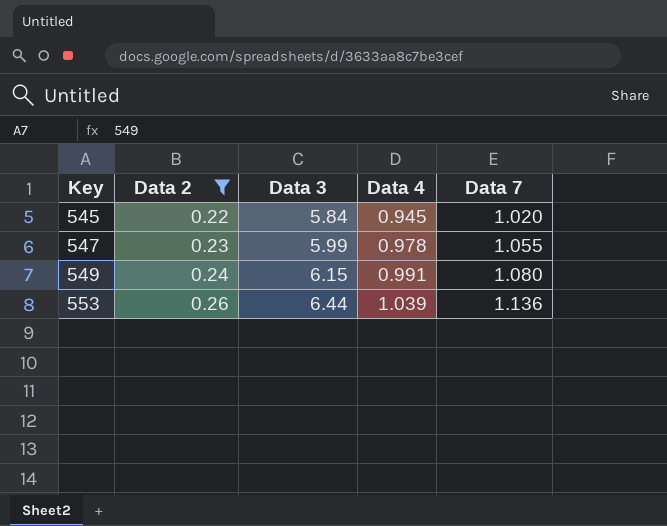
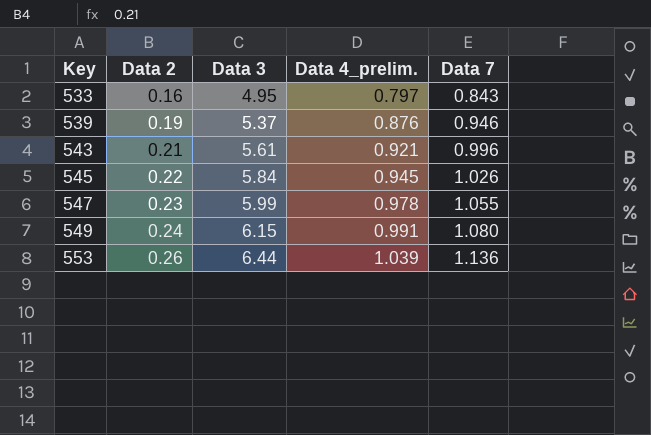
filter: Data 2 >= 0.22 -> none
column name: Data 4 -> Data 4_prelim.
545 | Data 7: 1.020 -> 1.026

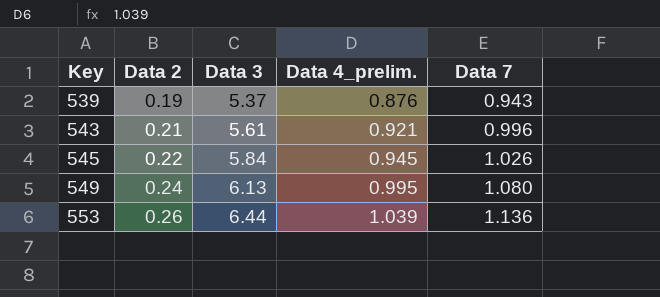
row 533: 0.16 | 4.95 | 0.797 | 0.843 -> none
row 547: 0.23 | 5.99 | 0.978 | 1.055 -> none
539 | Data 7: 0.946 -> 0.943
549 | Data 3: 6.15 -> 6.13
549 | Data 4_prelim.: 0.991 -> 0.995

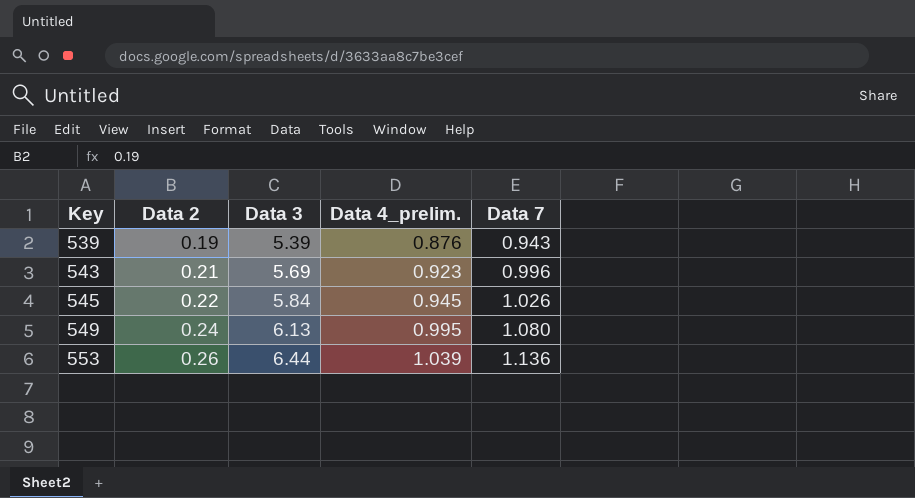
539 | Data 3: 5.37 -> 5.39
543 | Data 3: 5.61 -> 5.69
543 | Data 4_prelim.: 0.921 -> 0.923

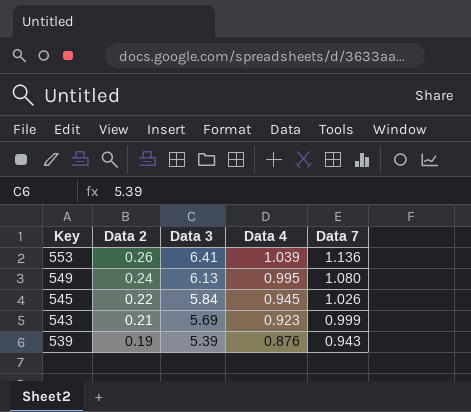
row order: Key ascending -> Key descending
column name: Data 4_prelim. -> Data 4
553 | Data 3: 6.44 -> 6.41
543 | Data 7: 0.996 -> 0.999

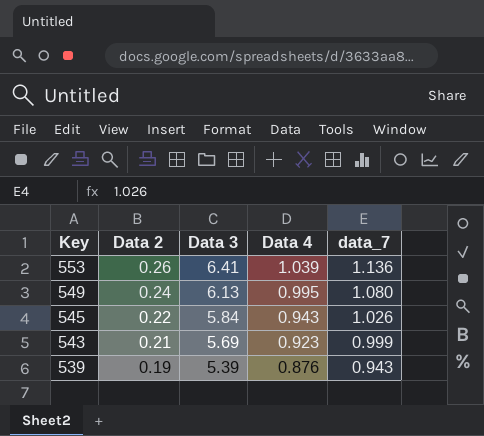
column name: Data 7 -> data_7
545 | Data 4: 0.945 -> 0.943

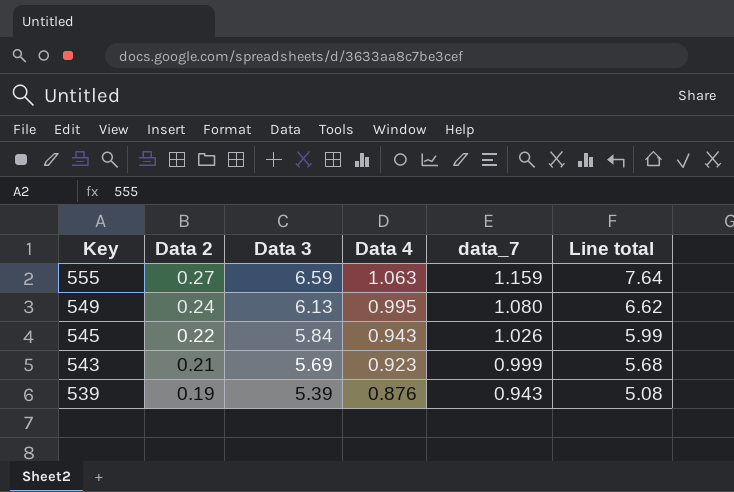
column Line total | formula: none -> [Data 3] * [data_7]
row 553: 0.26 | 6.41 | 1.039 | 1.136 -> none
row 555: none -> 0.27 | 6.59 | 1.063 | 1.159 | 7.64

